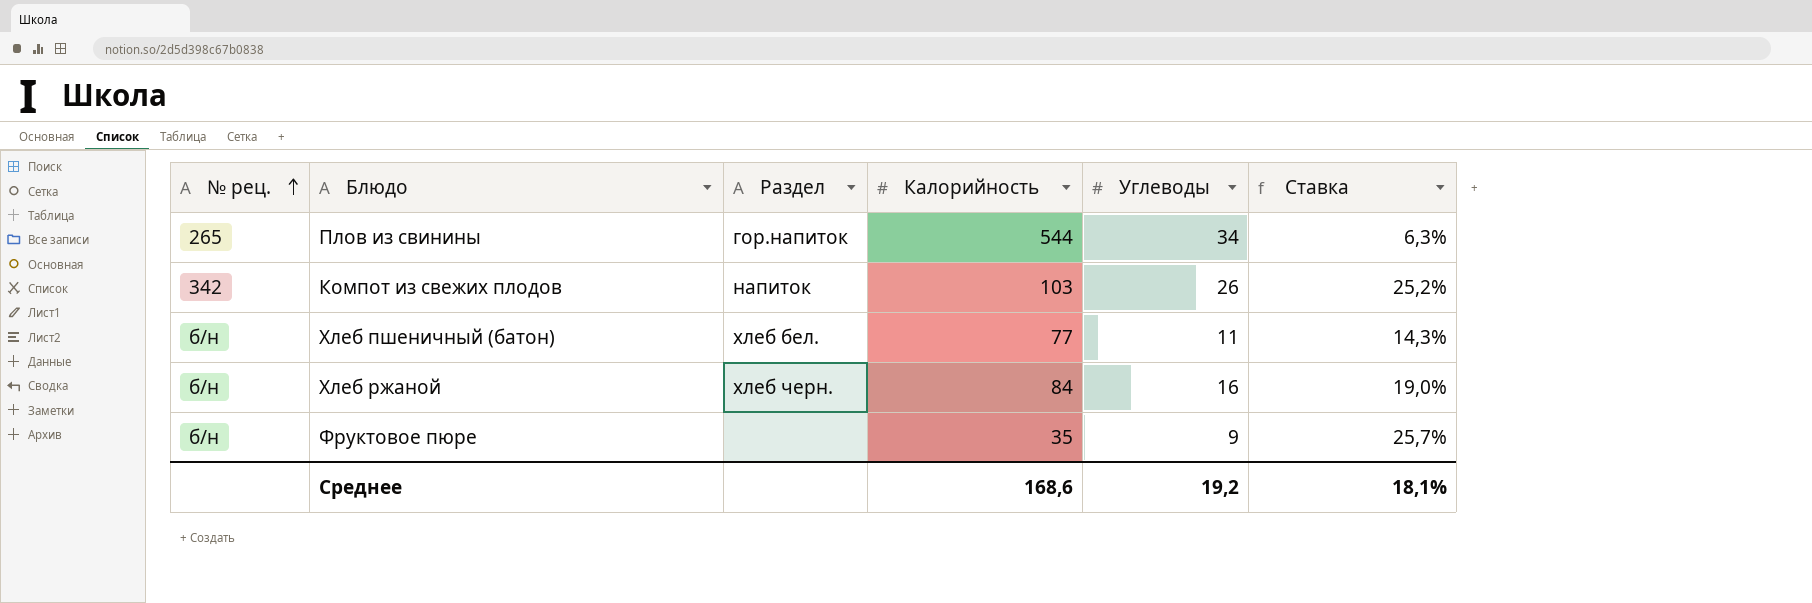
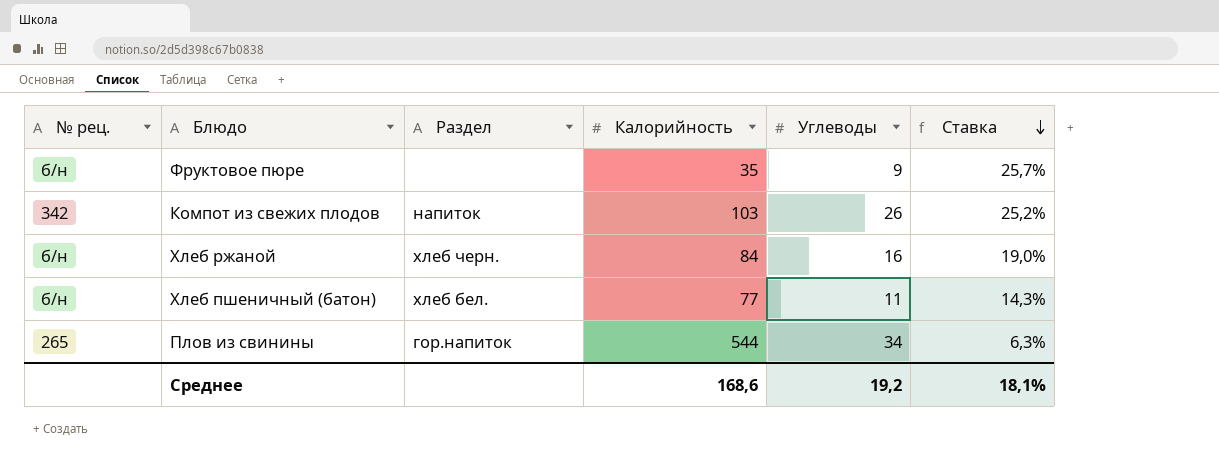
row order: № рец. ascending -> Ставка descending

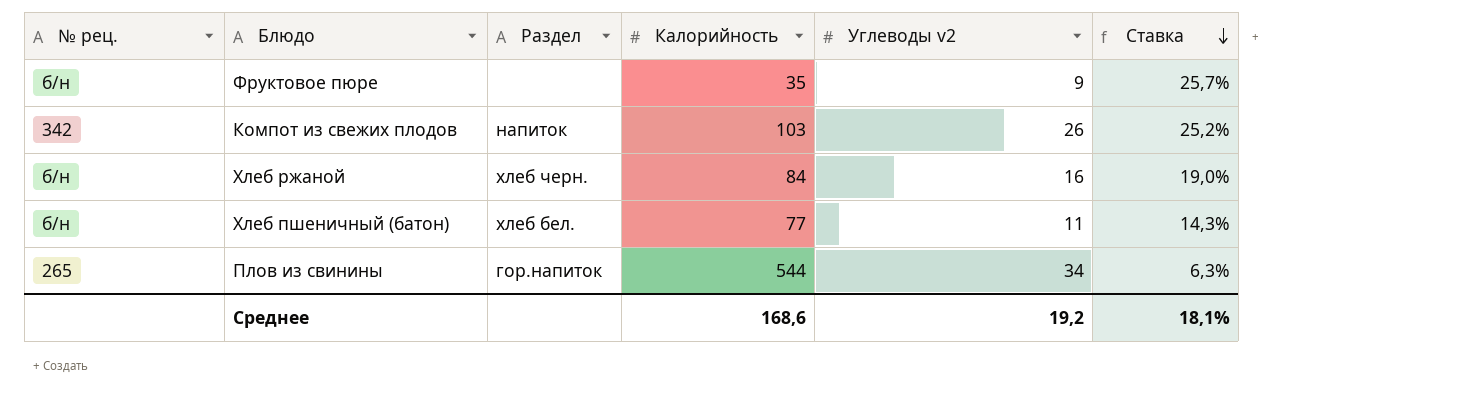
column name: Углеводы -> Углеводы v2

